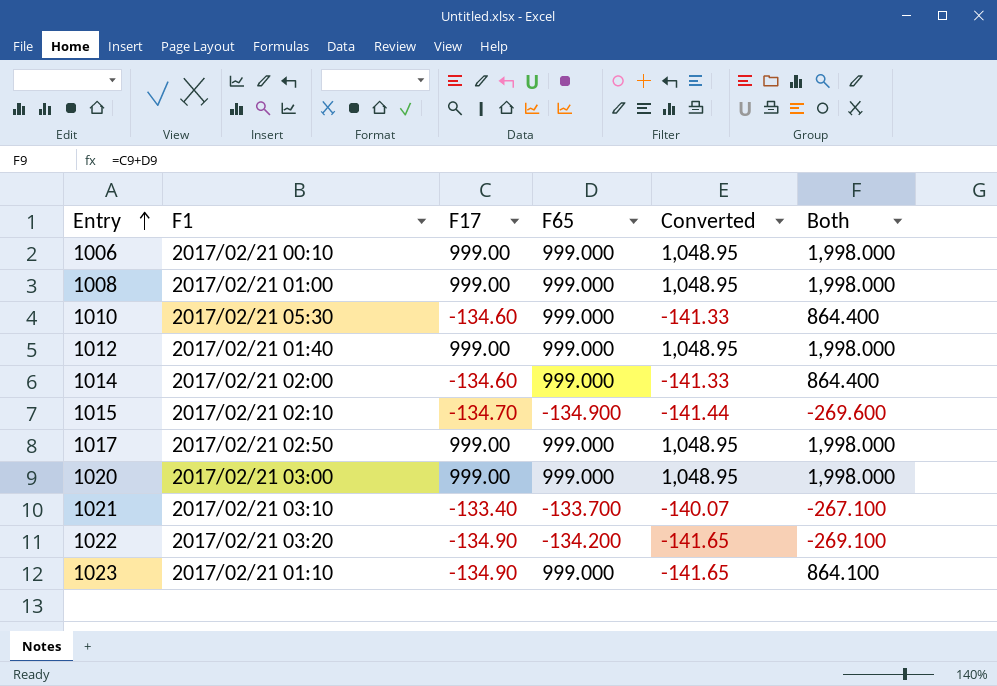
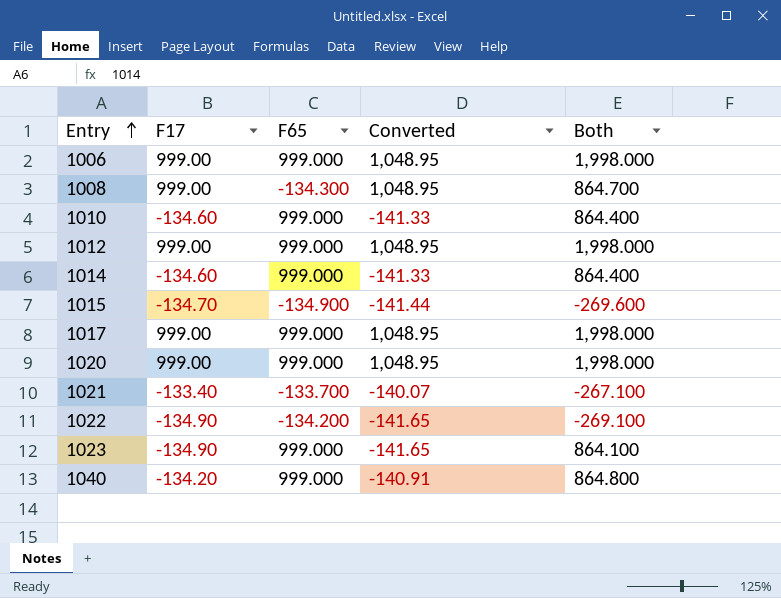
column F1 | position: 2 -> none
1008 | F65: 999.000 -> -134.300
1008 | Both: 1,998.000 -> 864.700
row 1040: none -> -134.20 | 999.000 | -140.91 | 864.800

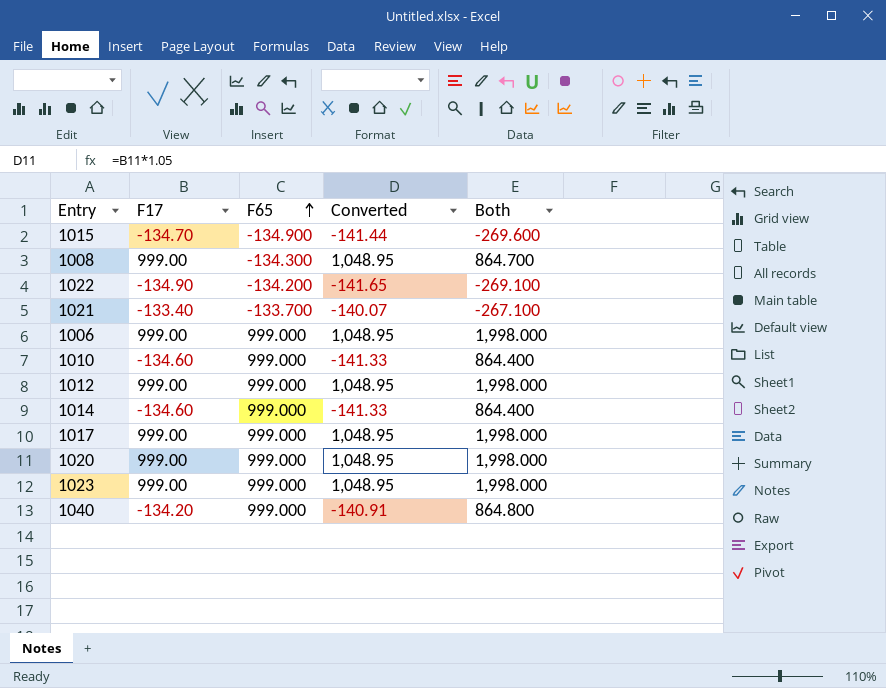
row order: Entry ascending -> F65 ascending
1023 | F17: -134.90 -> 999.00
1023 | Converted: -141.65 -> 1,048.95
1023 | Both: 864.100 -> 1,998.000

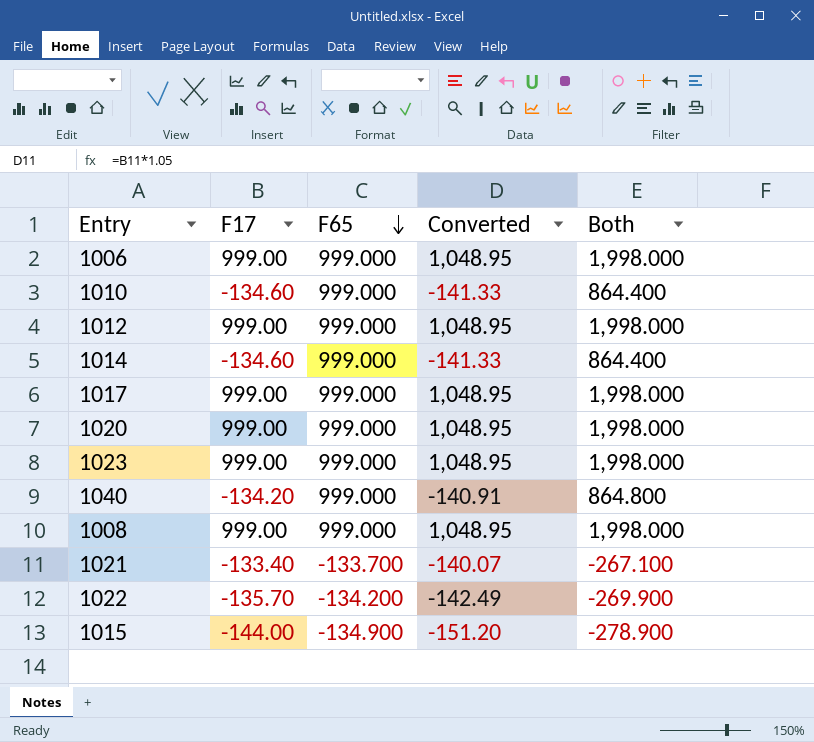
row order: F65 ascending -> F65 descending
1008 | F65: -134.300 -> 999.000
1008 | Both: 864.700 -> 1,998.000
1022 | F17: -134.90 -> -135.70
1022 | Converted: -141.65 -> -142.49
1022 | Both: -269.100 -> -269.900
1015 | F17: -134.70 -> -144.00
1015 | Converted: -141.44 -> -151.20
1015 | Both: -269.600 -> -278.900

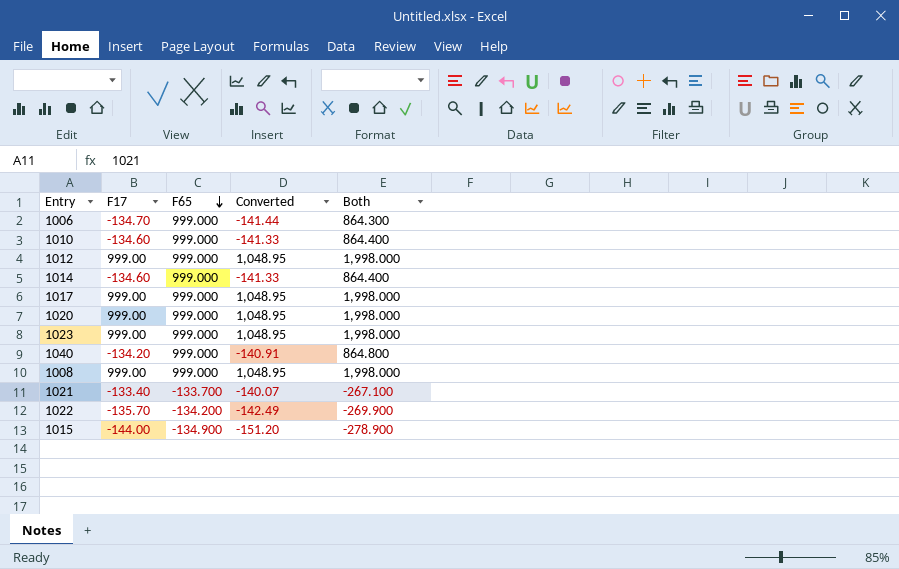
1006 | F17: 999.00 -> -134.70
1006 | Converted: 1,048.95 -> -141.44
1006 | Both: 1,998.000 -> 864.300

